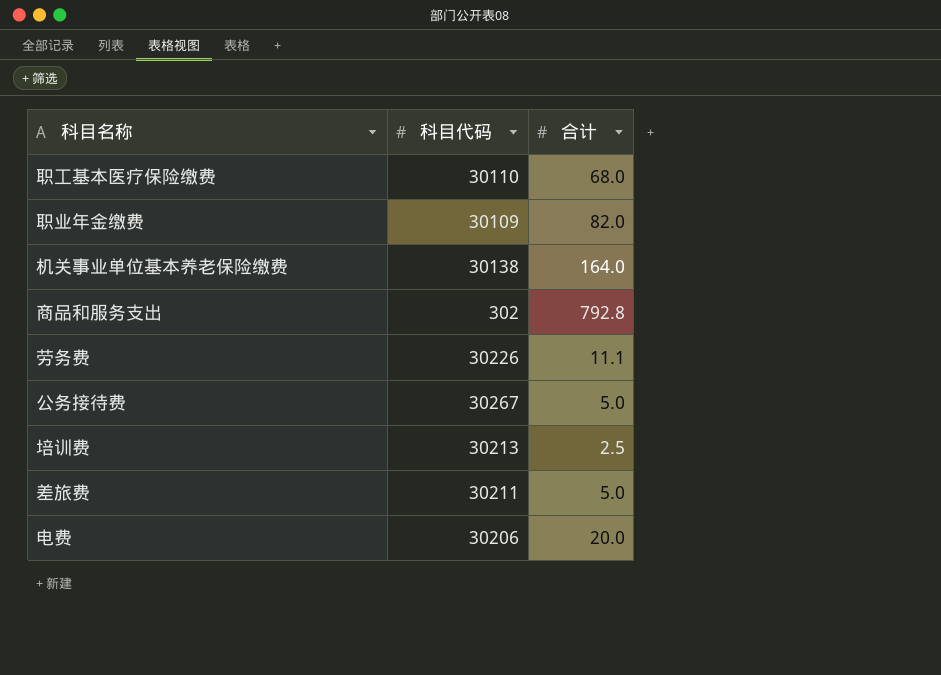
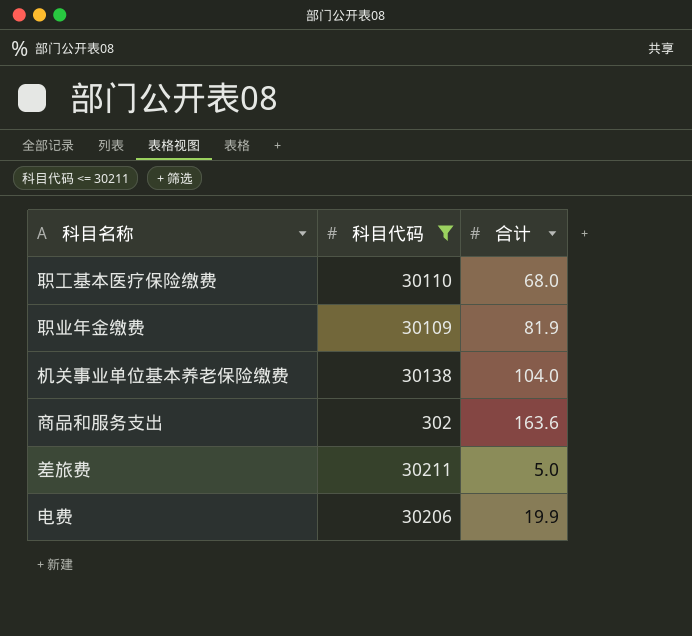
filter: none -> 科目代码 <= 30211
职业年金缴费 | 合计: 82.0 -> 81.9
机关事业单位基本养老保险缴费 | 合计: 164.0 -> 104.0
商品和服务支出 | 合计: 792.8 -> 163.6
电费 | 合计: 20.0 -> 19.9

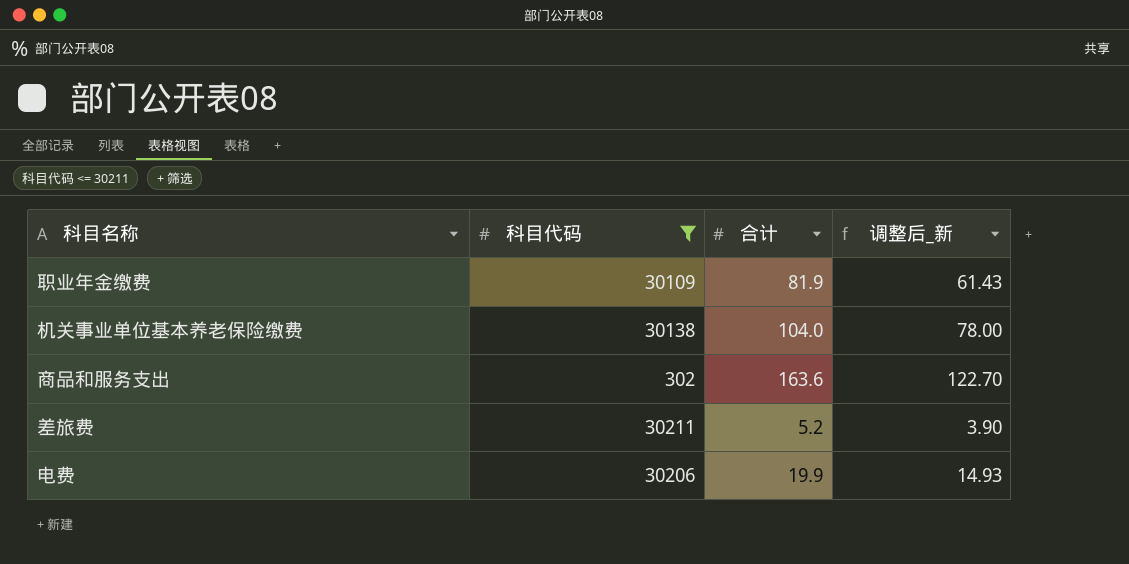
column 调整后_新 | formula: none -> [合计] * 0.75
row 职工基本医疗保险缴费: 30110 | 68.0 -> none
差旅费 | 合计: 5.0 -> 5.2

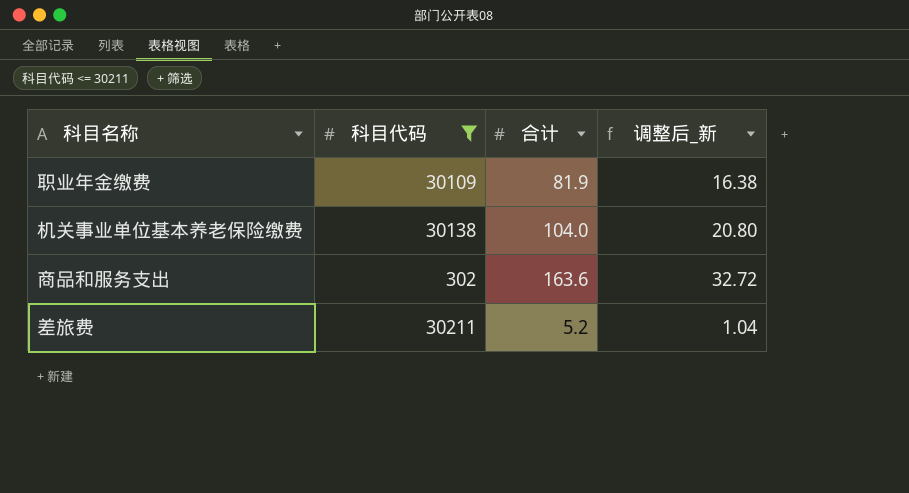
column 调整后_新 | formula: [合计] * 0.75 -> [合计] * 0.2
row 电费: 30206 | 19.9 | 14.93 -> none

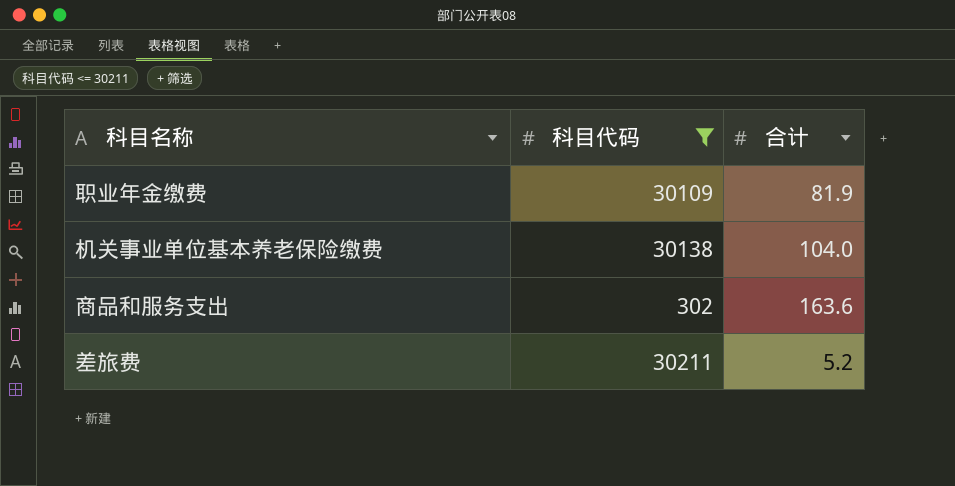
column 调整后_新 | formula: [合计] * 0.2 -> none

